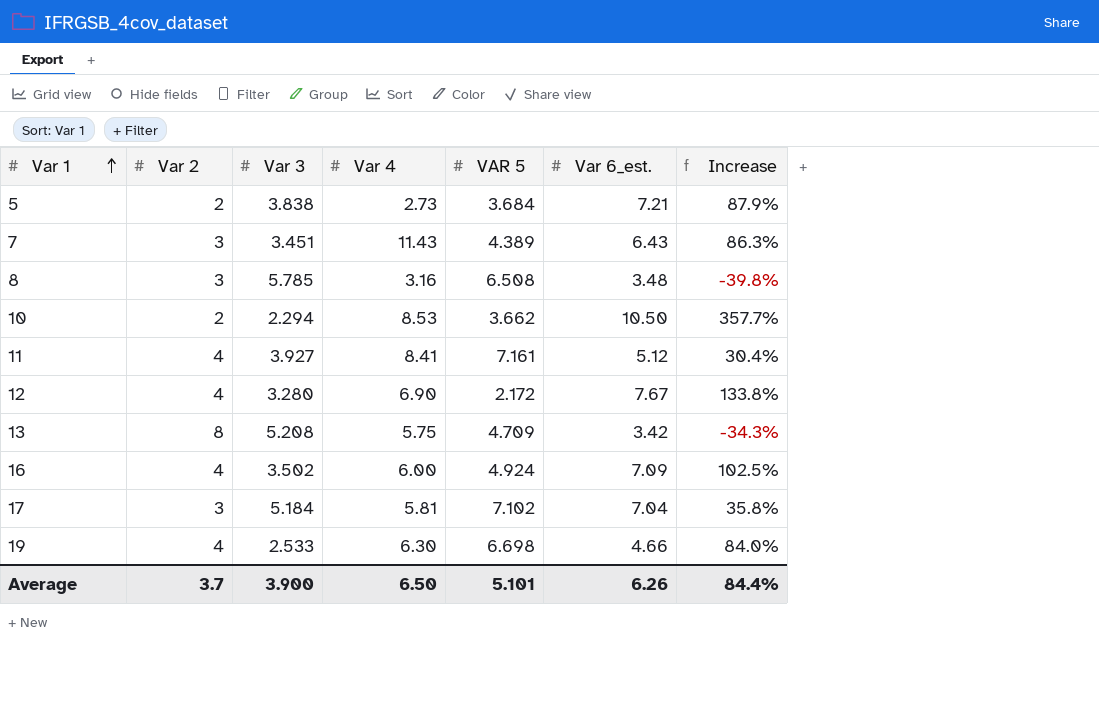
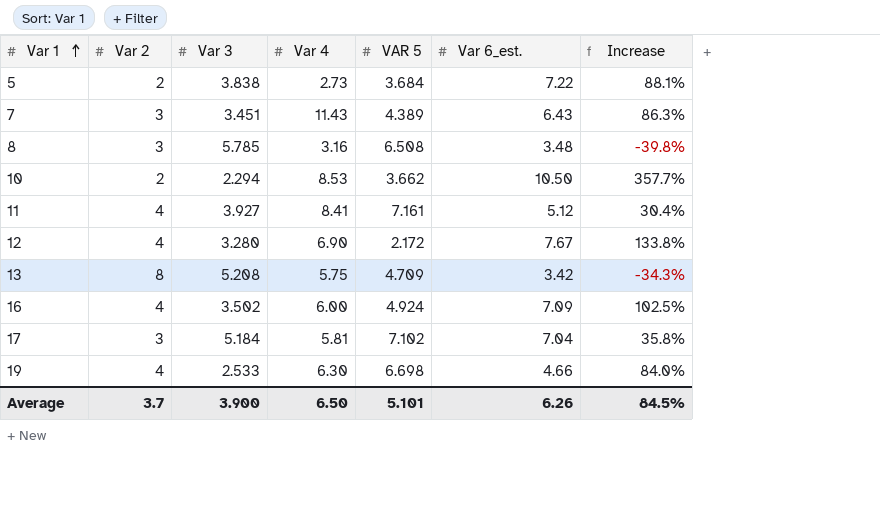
5 | Var 6_est.: 7.21 -> 7.22
5 | Increase: 87.9% -> 88.1%
Average | Increase: 84.4% -> 84.5%

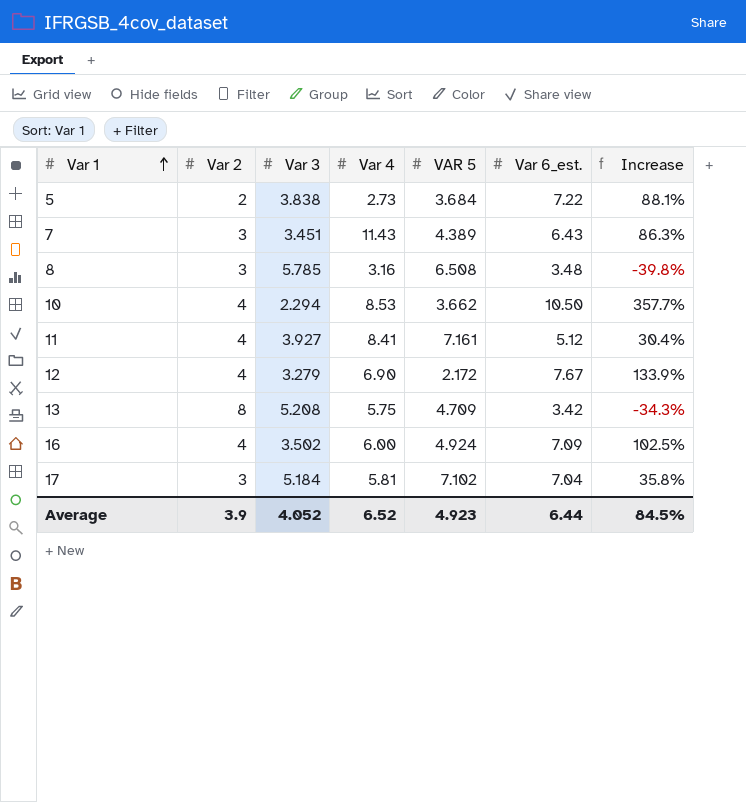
row 19: 4 | 2.533 | 6.30 | 6.698 | 4.66 | 84.0% -> none
10 | Var 2: 2 -> 4
12 | Var 3: 3.280 -> 3.279
12 | Increase: 133.8% -> 133.9%
Average | Var 2: 3.7 -> 3.9
Average | Var 3: 3.900 -> 4.052
Average | Var 4: 6.50 -> 6.52
Average | VAR 5: 5.101 -> 4.923
Average | Var 6_est.: 6.26 -> 6.44

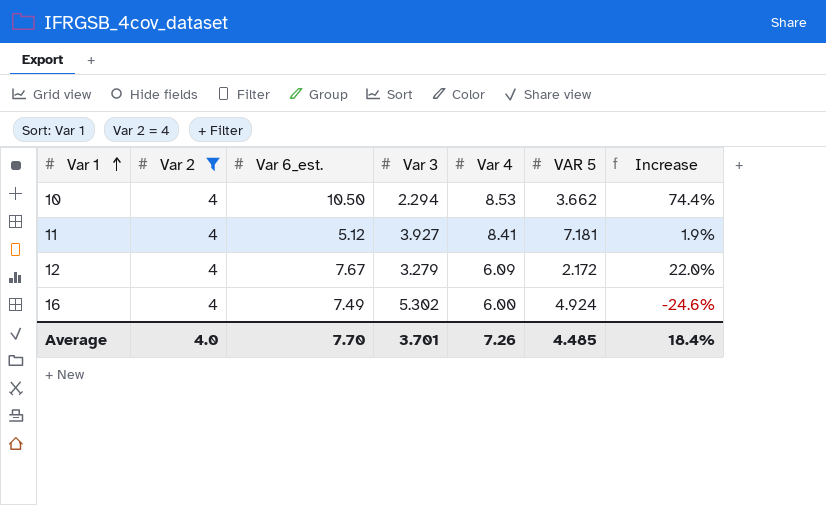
filter: none -> Var 2 = 4
column Var 6_est. | position: 6 -> 3
column Increase | formula: ([Var 6_est.] - [Var 3]) / [Var 3] -> ([Var 2] - [Var 3]) / [Var 3]
11 | VAR 5: 7.161 -> 7.181
12 | Var 4: 6.90 -> 6.09
16 | Var 6_est.: 7.09 -> 7.49
16 | Var 3: 3.502 -> 5.302
Average | Var 2: 3.9 -> 4.0
Average | Var 6_est.: 6.44 -> 7.70
Average | Var 3: 4.052 -> 3.701
Average | Var 4: 6.52 -> 7.26
Average | VAR 5: 4.923 -> 4.485
Average | Increase: 84.5% -> 18.4%

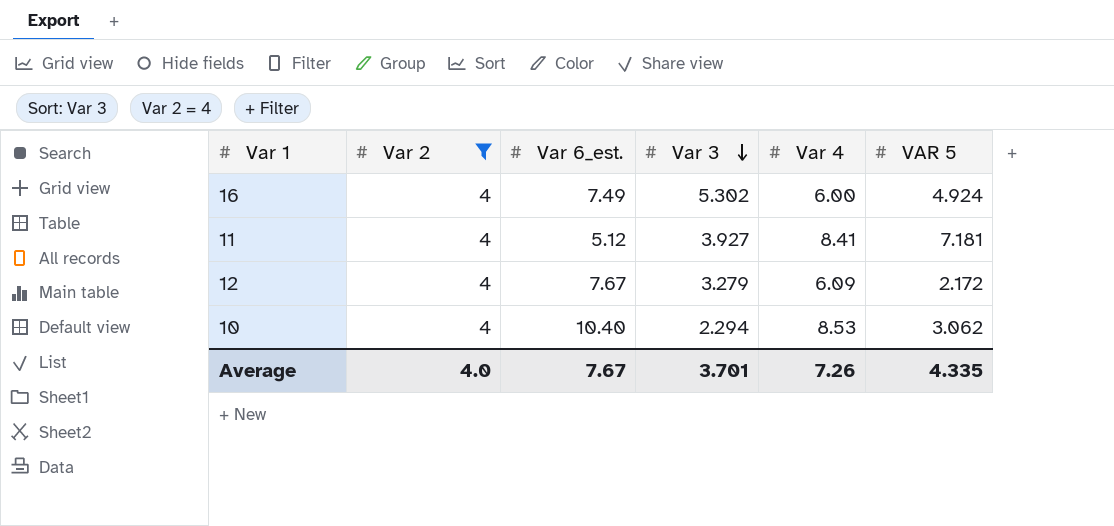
row order: Var 1 ascending -> Var 3 descending
column Increase | formula: ([Var 2] - [Var 3]) / [Var 3] -> none
10 | Var 6_est.: 10.50 -> 10.40
10 | VAR 5: 3.662 -> 3.062
Average | Var 6_est.: 7.70 -> 7.67
Average | VAR 5: 4.485 -> 4.335

